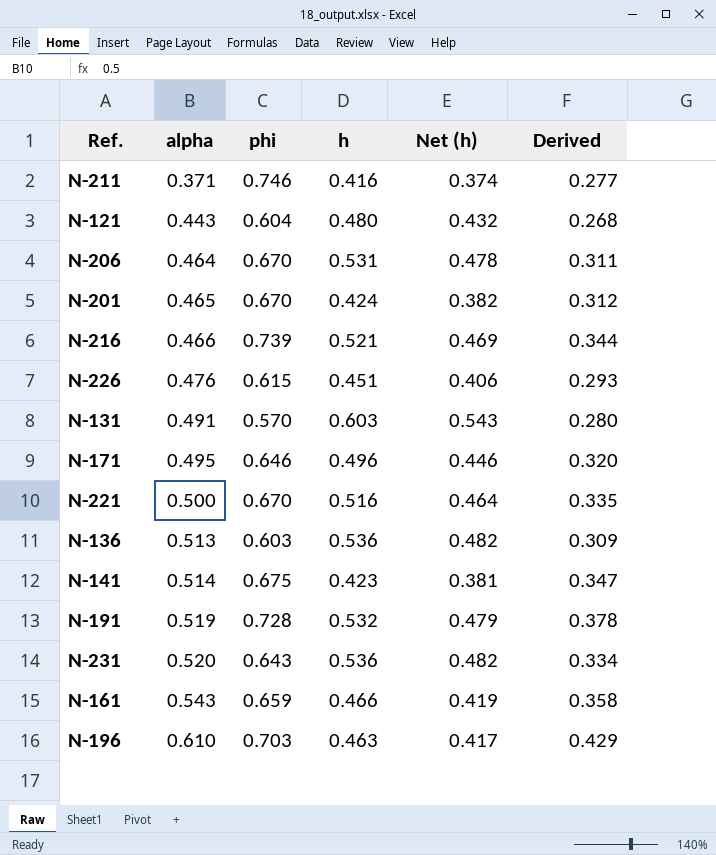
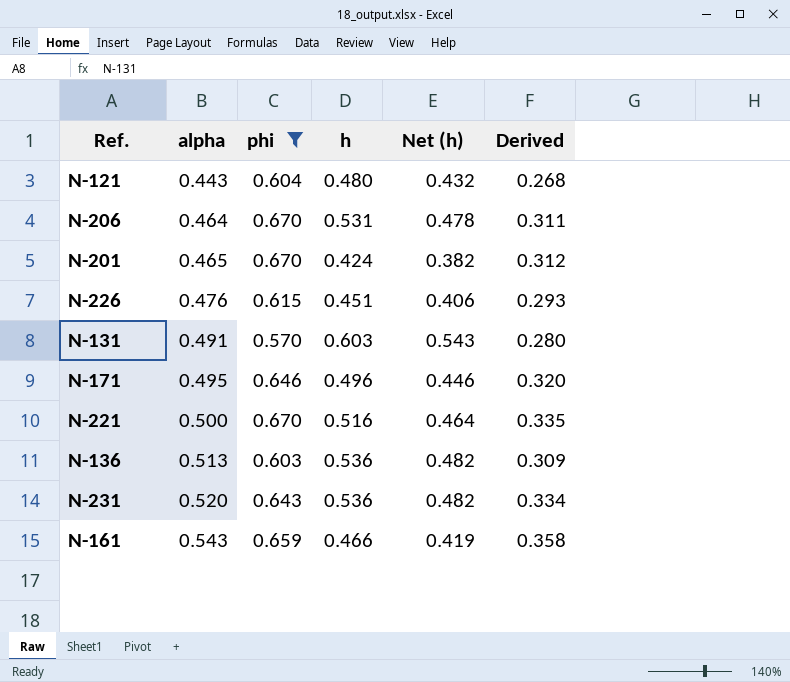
filter: none -> phi <= 0.670

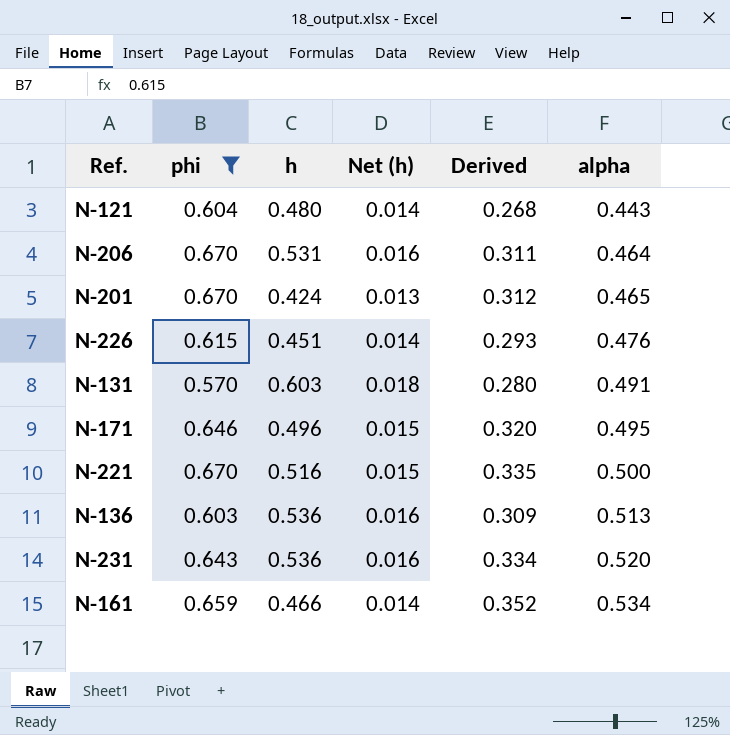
column Net (h) | formula: [h] * 0.9 -> [h] * 0.03
column alpha | position: 2 -> 6
N-161 | Derived: 0.358 -> 0.352
N-161 | alpha: 0.543 -> 0.534

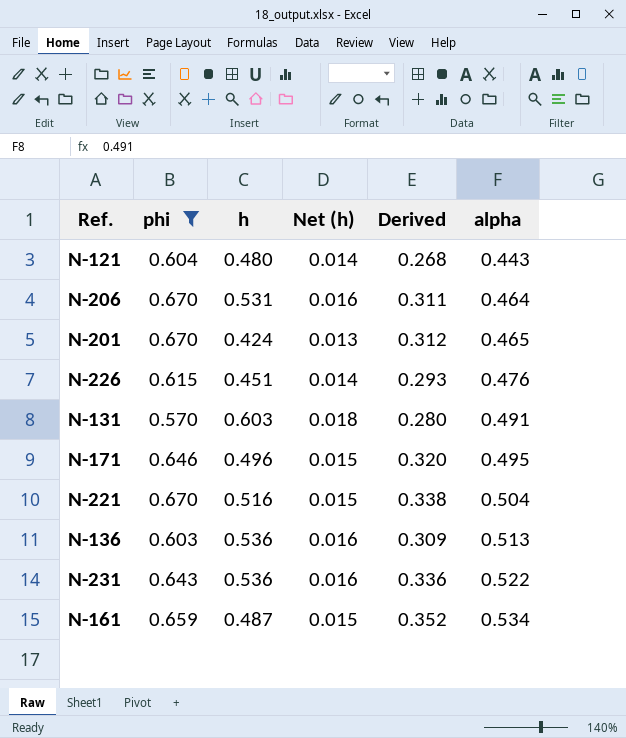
N-221 | Derived: 0.335 -> 0.338
N-221 | alpha: 0.500 -> 0.504
N-231 | Derived: 0.334 -> 0.336
N-231 | alpha: 0.520 -> 0.522
N-161 | h: 0.466 -> 0.487
N-161 | Net (h): 0.014 -> 0.015

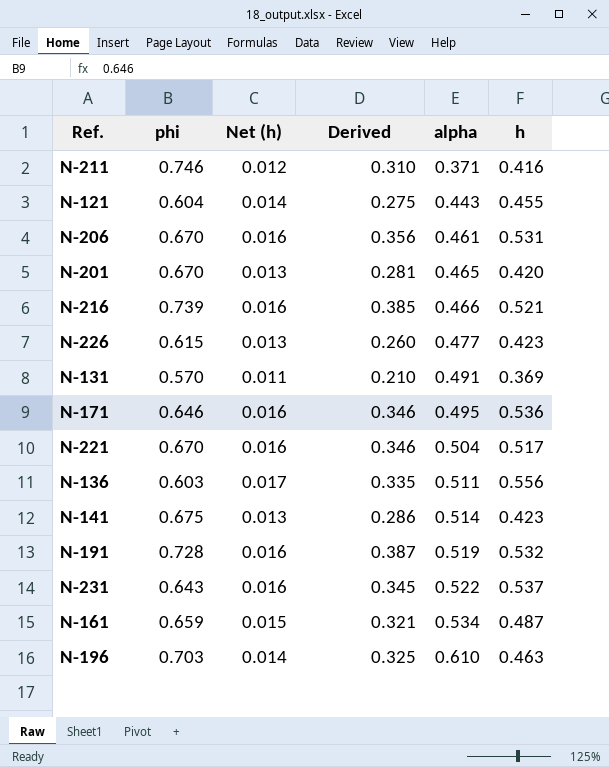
filter: phi <= 0.670 -> none
column Derived | formula: [phi] * [alpha] -> [phi] * [h]
column h | position: 3 -> 6
N-121 | h: 0.480 -> 0.455
N-206 | alpha: 0.464 -> 0.461
N-201 | h: 0.424 -> 0.420
N-226 | Net (h): 0.014 -> 0.013
N-226 | alpha: 0.476 -> 0.477
N-226 | h: 0.451 -> 0.423
N-131 | Net (h): 0.018 -> 0.011
N-131 | h: 0.603 -> 0.369
N-171 | Net (h): 0.015 -> 0.016
N-171 | h: 0.496 -> 0.536
N-221 | Net (h): 0.015 -> 0.016
N-221 | h: 0.516 -> 0.517
N-136 | Net (h): 0.016 -> 0.017
N-136 | alpha: 0.513 -> 0.511
N-136 | h: 0.536 -> 0.556
N-231 | h: 0.536 -> 0.537

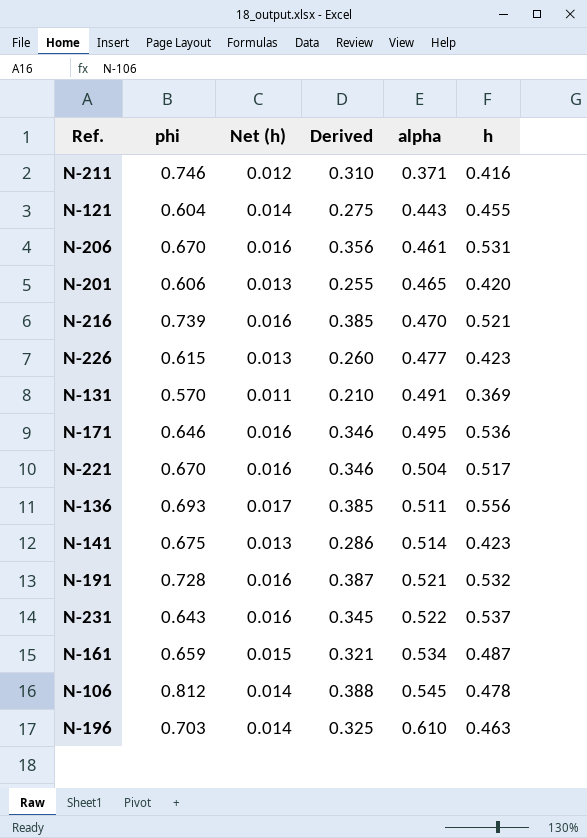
N-201 | phi: 0.670 -> 0.606
N-201 | Derived: 0.281 -> 0.255
N-216 | alpha: 0.466 -> 0.470
N-136 | phi: 0.603 -> 0.693
N-136 | Derived: 0.335 -> 0.385
N-191 | alpha: 0.519 -> 0.521
row N-106: none -> 0.812 | 0.014 | 0.388 | 0.545 | 0.478

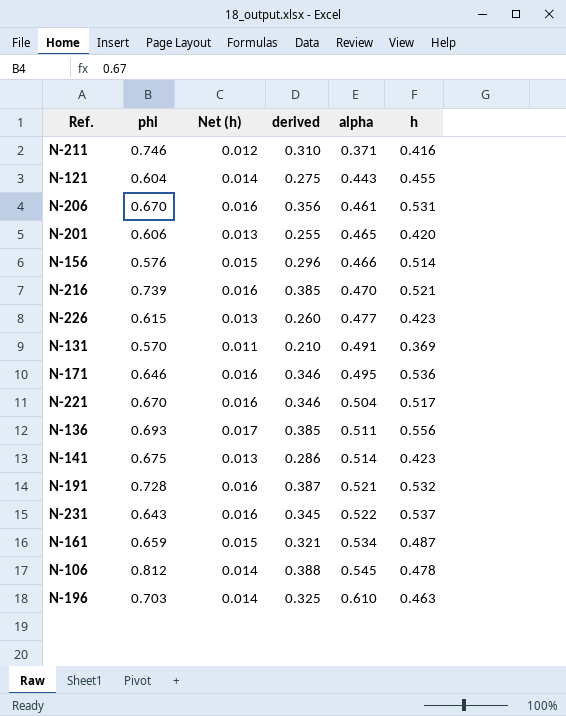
column name: Derived -> derived
row N-156: none -> 0.576 | 0.015 | 0.296 | 0.466 | 0.514

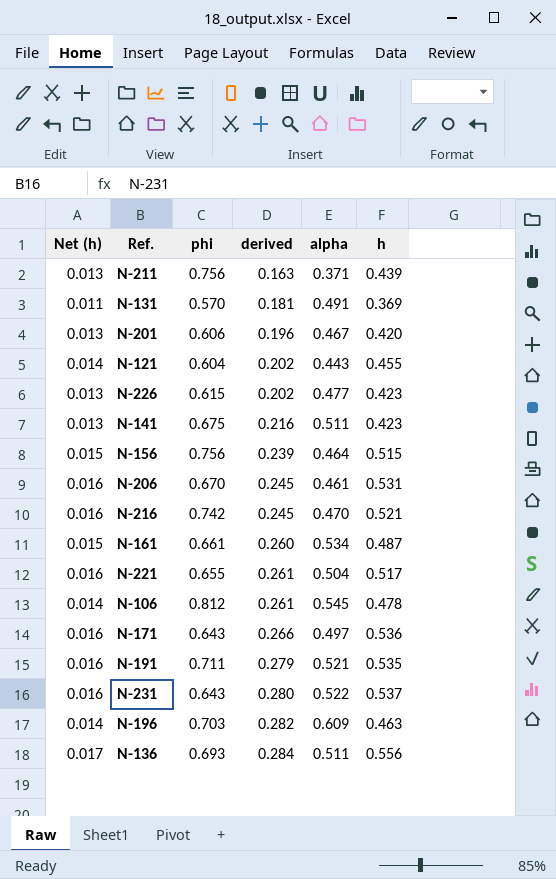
row order: alpha ascending -> derived ascending
column Net (h) | position: 3 -> 1
column derived | formula: [phi] * [h] -> [alpha] * [h]
N-211 | Net (h): 0.012 -> 0.013
N-211 | phi: 0.746 -> 0.756
N-211 | h: 0.416 -> 0.439
N-201 | alpha: 0.465 -> 0.467
N-141 | alpha: 0.514 -> 0.511
N-156 | phi: 0.576 -> 0.756
N-156 | alpha: 0.466 -> 0.464
N-156 | h: 0.514 -> 0.515
N-216 | phi: 0.739 -> 0.742
N-161 | phi: 0.659 -> 0.661
N-221 | phi: 0.670 -> 0.655
N-171 | phi: 0.646 -> 0.643
N-171 | alpha: 0.495 -> 0.497
N-191 | phi: 0.728 -> 0.711
N-191 | h: 0.532 -> 0.535
N-196 | alpha: 0.610 -> 0.609

